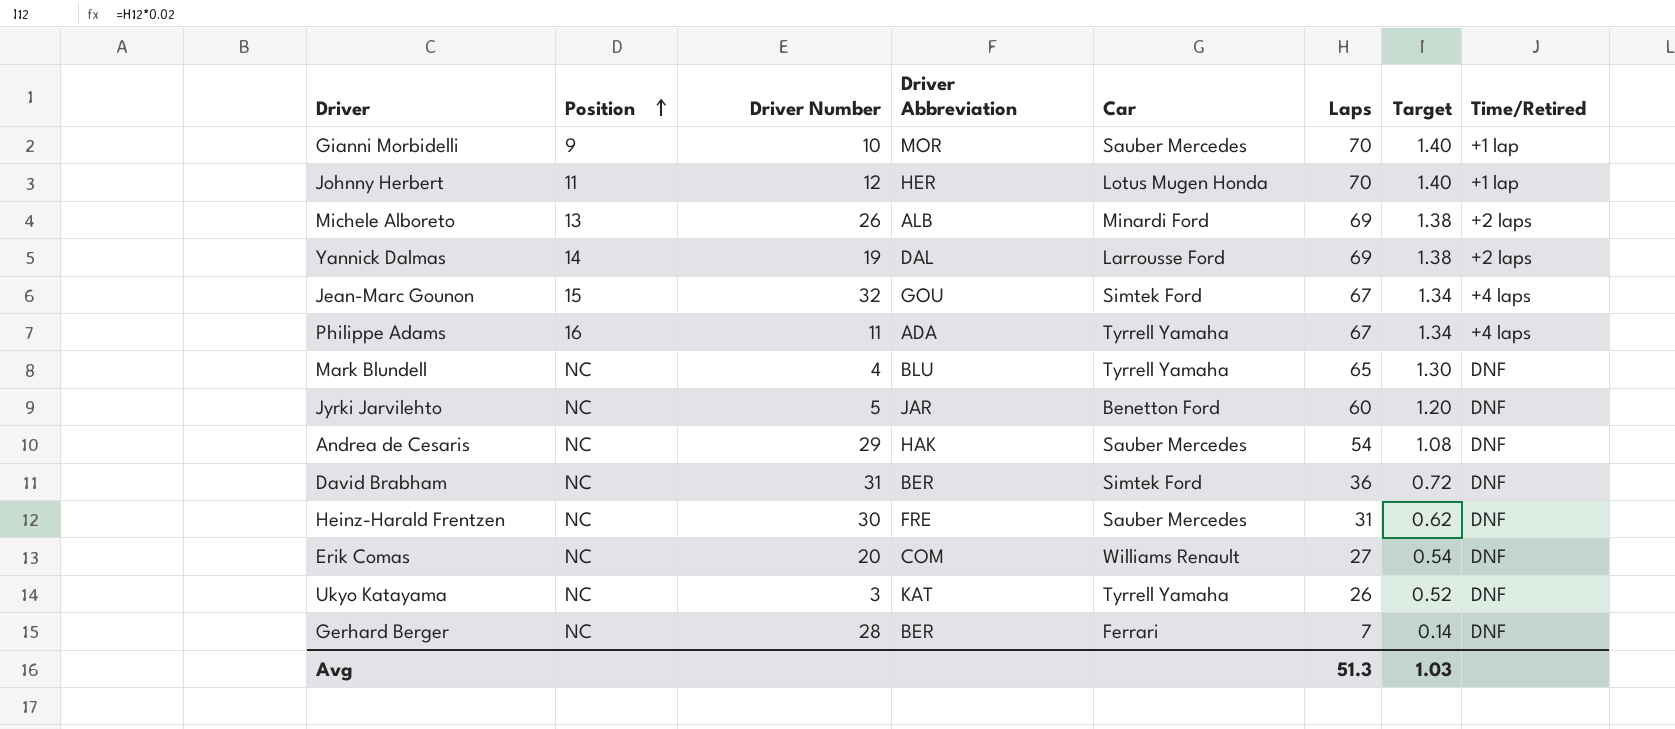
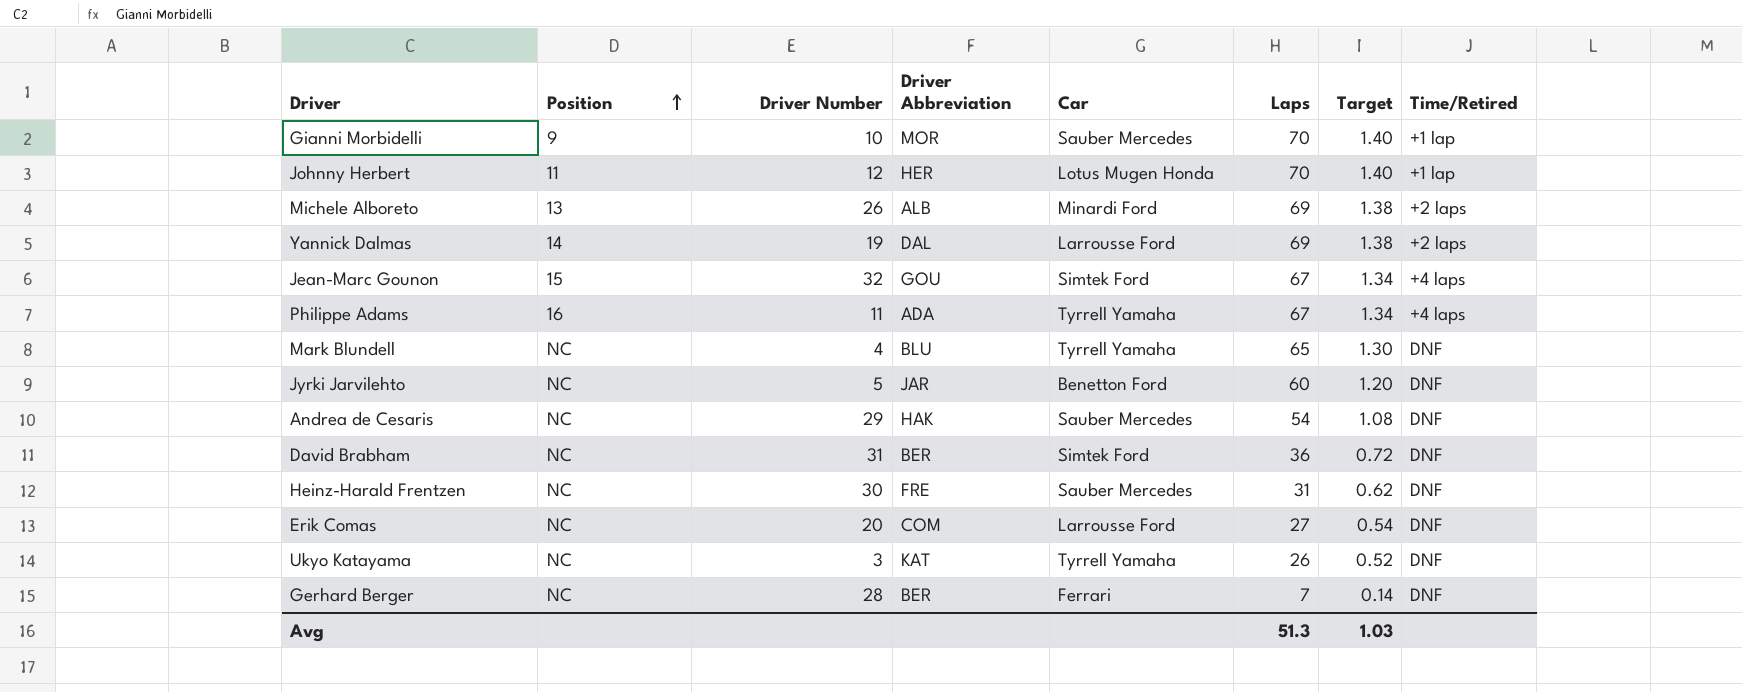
Erik Comas | Car: Williams Renault -> Larrousse Ford

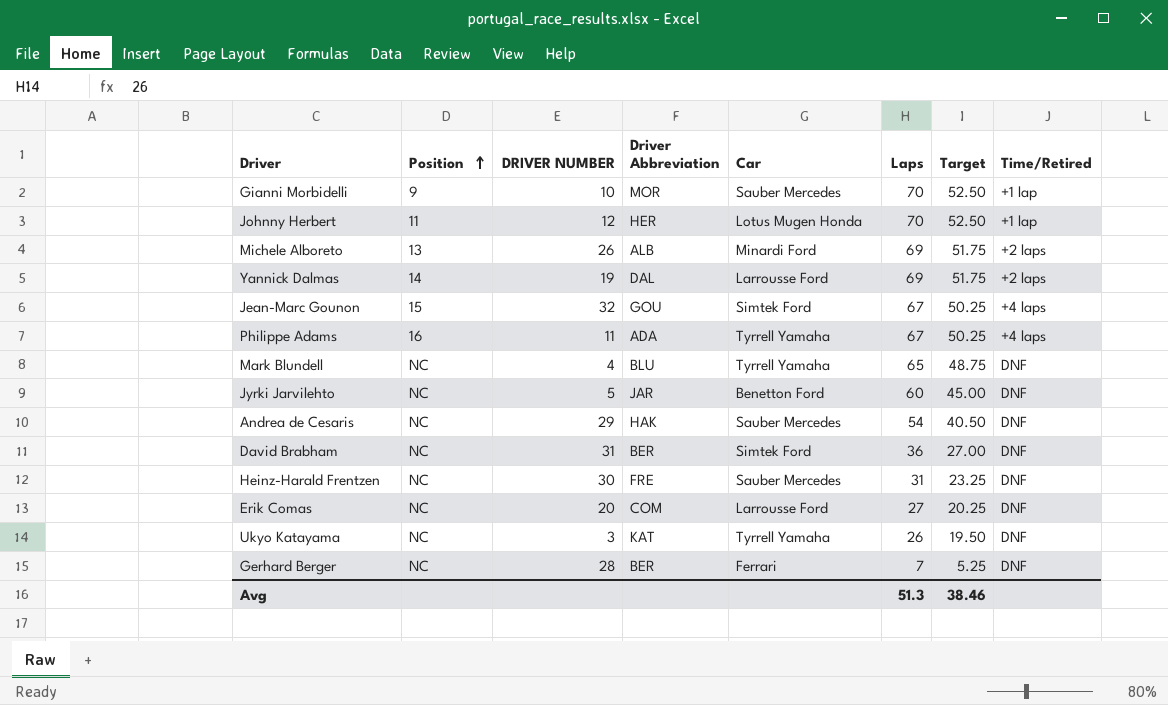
column name: Driver Number -> DRIVER NUMBER
column Target | formula: [Laps] * 0.02 -> [Laps] * 0.75
Avg | Target: 1.03 -> 38.46

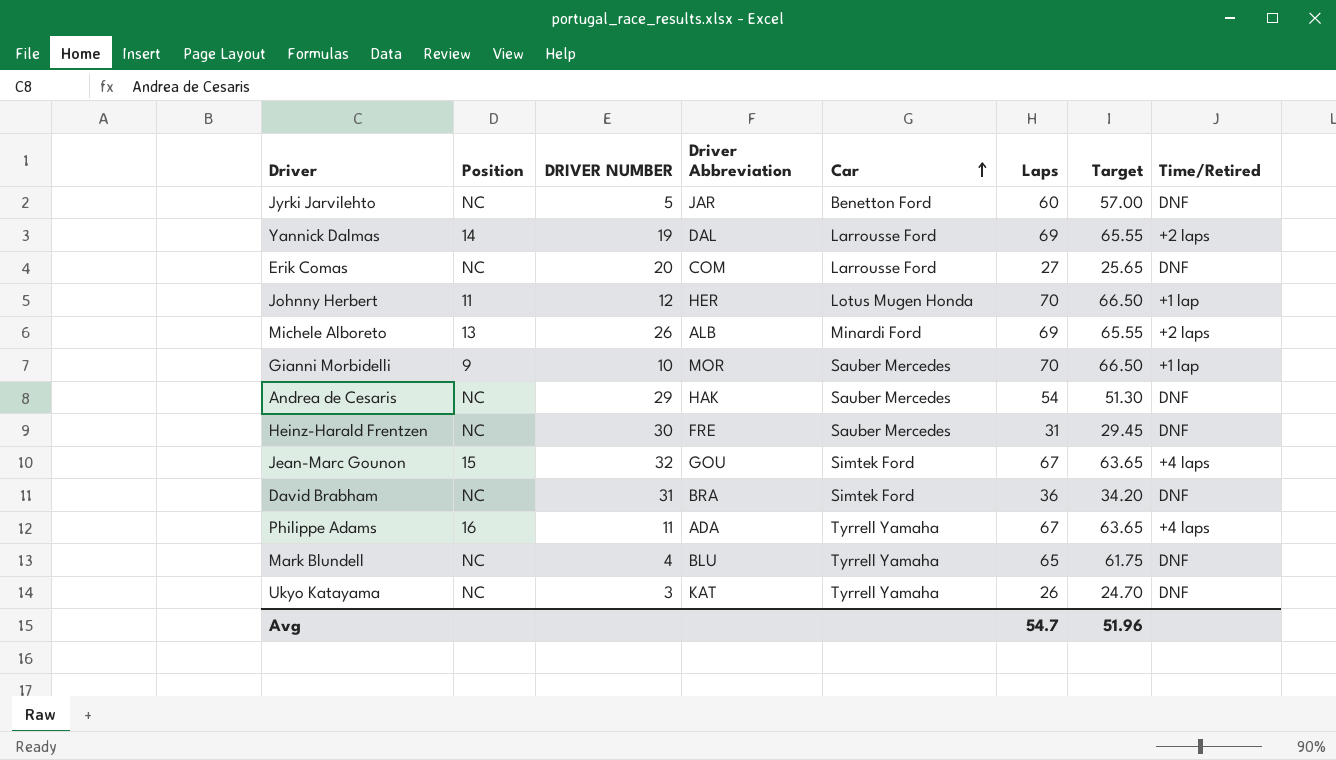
row order: Position ascending -> Car ascending
column Target | formula: [Laps] * 0.75 -> [Laps] * 0.95
row Gerhard Berger: NC | 28 | BER | Ferrari | 7 | 5.25 | DNF -> none
David Brabham | Driver Abbreviation: BER -> BRA
Avg | Laps: 51.3 -> 54.7
Avg | Target: 38.46 -> 51.96

